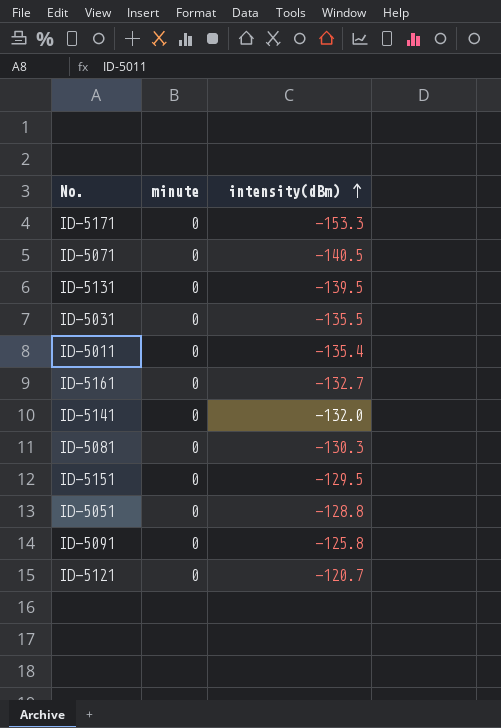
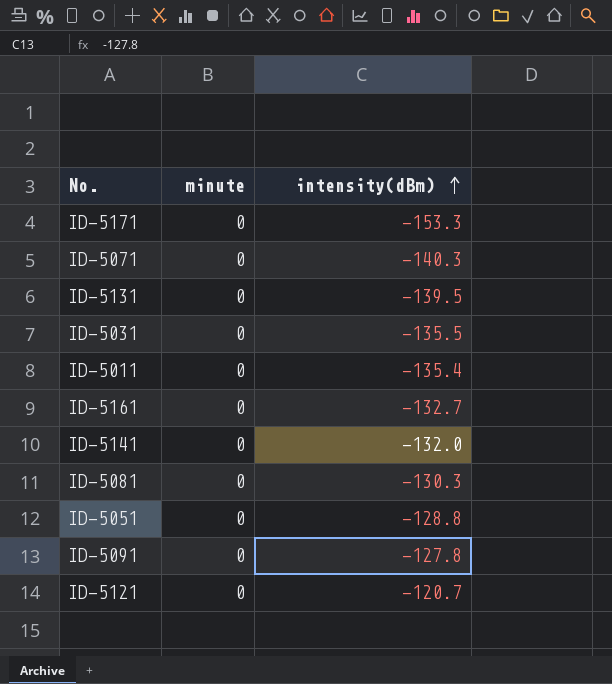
row ID-5151: 0 | -129.5 -> none
ID-5071 | intensity(dBm): -140.5 -> -140.3
ID-5091 | intensity(dBm): -125.8 -> -127.8

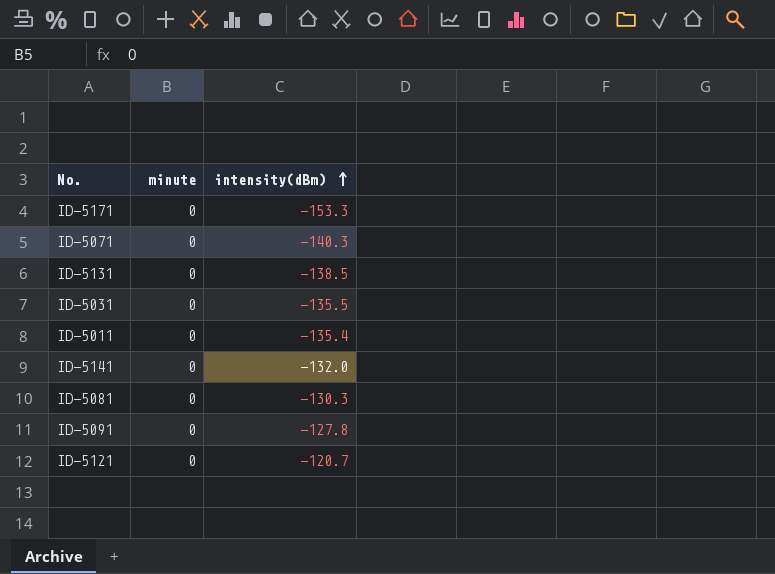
row ID-5161: 0 | -132.7 -> none
row ID-5051: 0 | -128.8 -> none
ID-5131 | intensity(dBm): -139.5 -> -138.5

